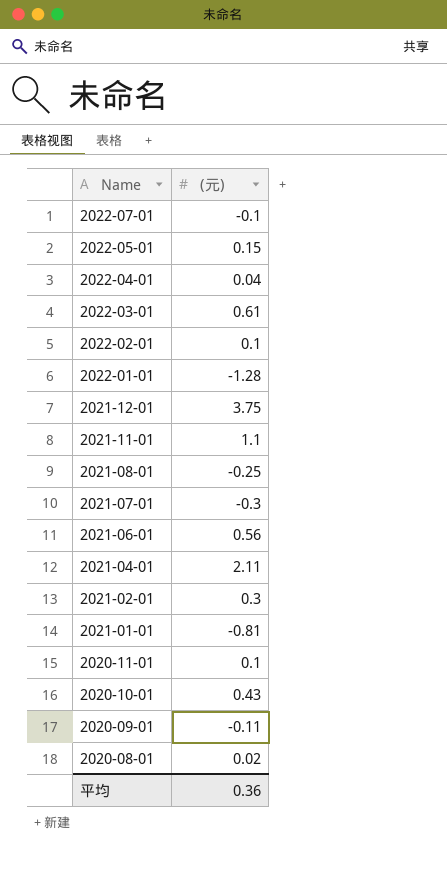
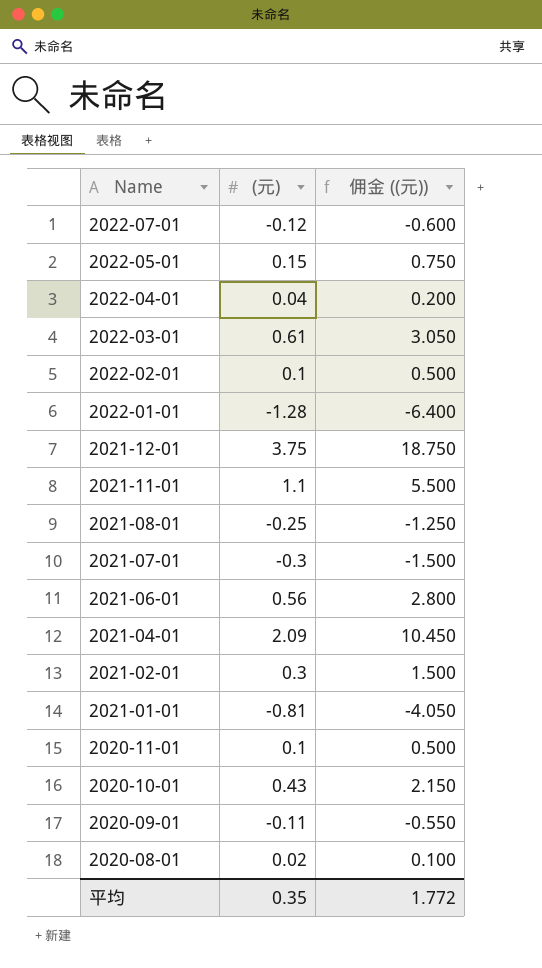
column 佣金 ((元)) | formula: none -> [(元)] * 5
2022-07-01 | (元): -0.1 -> -0.12
2021-04-01 | (元): 2.11 -> 2.09
平均 | (元): 0.36 -> 0.35

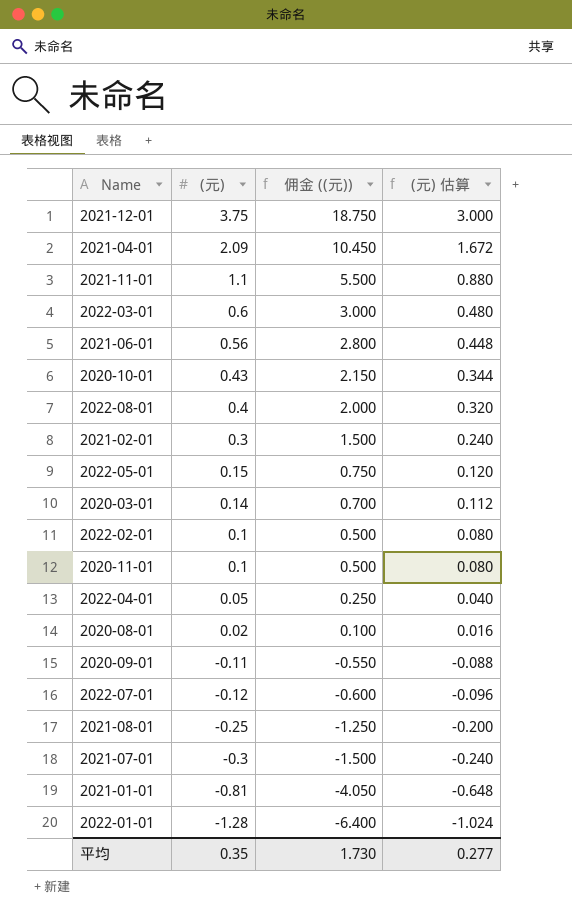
row order: Name descending -> (元) descending
column (元) 估算 | formula: none -> [(元)] * 0.8
2022-03-01 | (元): 0.61 -> 0.6
2022-03-01 | 佣金 ((元)): 3.050 -> 3.000
row 2022-08-01: none -> 0.4 | 2.000 | 0.320
row 2020-03-01: none -> 0.14 | 0.700 | 0.112
2022-04-01 | (元): 0.04 -> 0.05
2022-04-01 | 佣金 ((元)): 0.200 -> 0.250
平均 | 佣金 ((元)): 1.772 -> 1.730

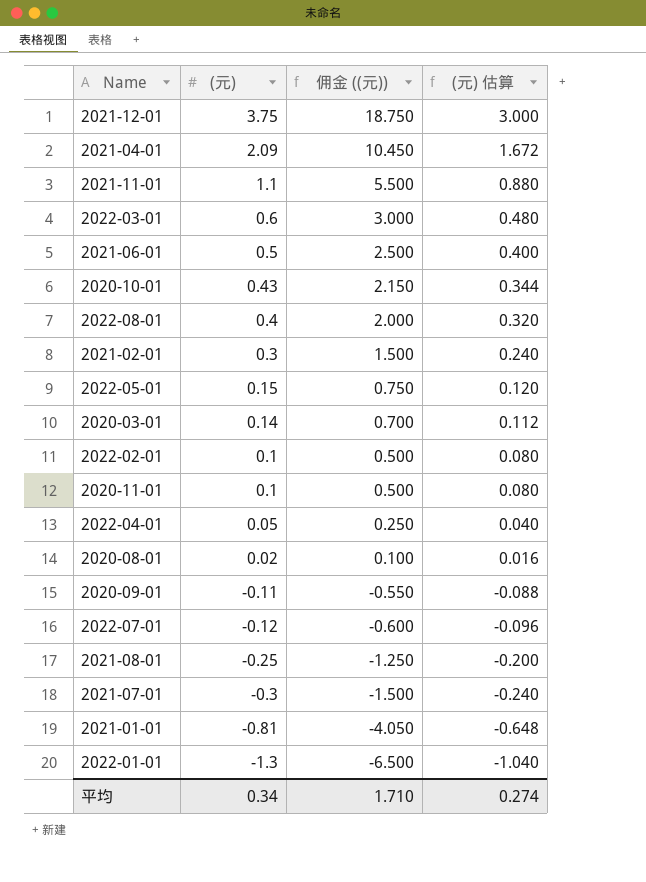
2021-06-01 | (元): 0.56 -> 0.5
2021-06-01 | 佣金 ((元)): 2.800 -> 2.500
2021-06-01 | (元) 估算: 0.448 -> 0.400
2022-01-01 | (元): -1.28 -> -1.3
2022-01-01 | 佣金 ((元)): -6.400 -> -6.500
2022-01-01 | (元) 估算: -1.024 -> -1.040
平均 | (元): 0.35 -> 0.34
平均 | 佣金 ((元)): 1.730 -> 1.710
平均 | (元) 估算: 0.277 -> 0.274

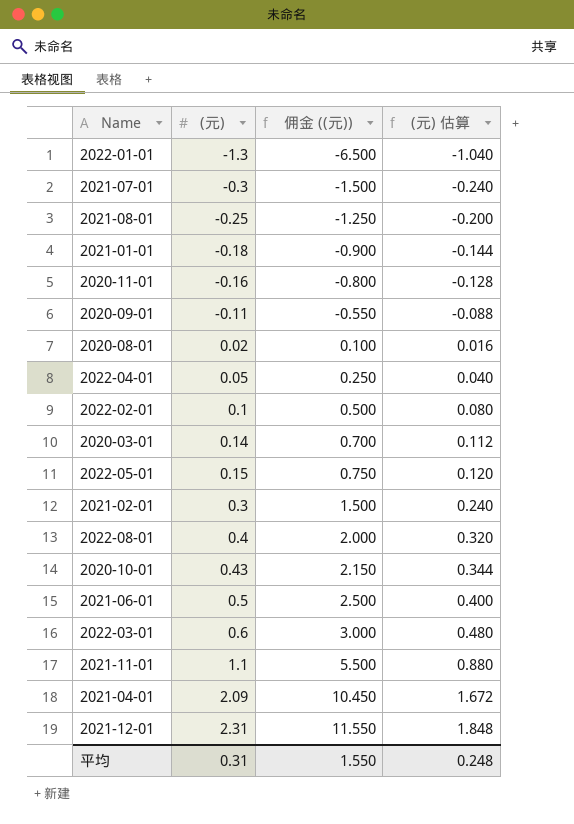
row order: (元) descending -> (元) ascending
row 2022-07-01: -0.12 | -0.600 | -0.096 -> none
2021-01-01 | (元): -0.81 -> -0.18
2021-01-01 | 佣金 ((元)): -4.050 -> -0.900
2021-01-01 | (元) 估算: -0.648 -> -0.144
2020-11-01 | (元): 0.1 -> -0.16
2020-11-01 | 佣金 ((元)): 0.500 -> -0.800
2020-11-01 | (元) 估算: 0.080 -> -0.128
2021-12-01 | (元): 3.75 -> 2.31
2021-12-01 | 佣金 ((元)): 18.750 -> 11.550
2021-12-01 | (元) 估算: 3.000 -> 1.848
平均 | (元): 0.34 -> 0.31
平均 | 佣金 ((元)): 1.710 -> 1.550
平均 | (元) 估算: 0.274 -> 0.248

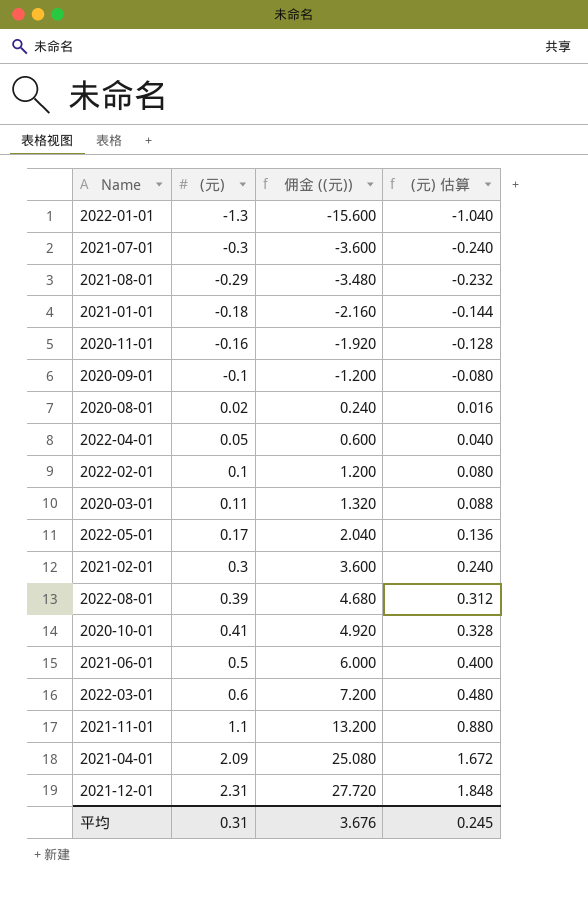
column 佣金 ((元)) | formula: [(元)] * 5 -> [(元)] * 12
2021-08-01 | (元): -0.25 -> -0.29
2021-08-01 | (元) 估算: -0.200 -> -0.232
2020-09-01 | (元): -0.11 -> -0.1
2020-09-01 | (元) 估算: -0.088 -> -0.080
2020-03-01 | (元): 0.14 -> 0.11
2020-03-01 | (元) 估算: 0.112 -> 0.088
2022-05-01 | (元): 0.15 -> 0.17
2022-05-01 | (元) 估算: 0.120 -> 0.136
2022-08-01 | (元): 0.4 -> 0.39
2022-08-01 | (元) 估算: 0.320 -> 0.312
2020-10-01 | (元): 0.43 -> 0.41
2020-10-01 | (元) 估算: 0.344 -> 0.328
平均 | 佣金 ((元)): 1.550 -> 3.676
平均 | (元) 估算: 0.248 -> 0.245

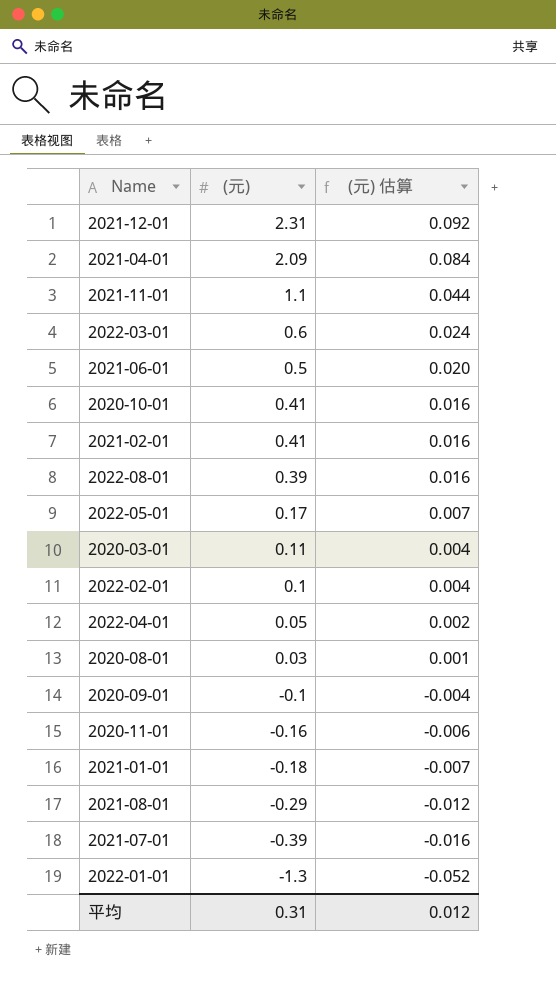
row order: (元) ascending -> (元) descending
column 佣金 ((元)) | formula: [(元)] * 12 -> none
column (元) 估算 | formula: [(元)] * 0.8 -> [(元)] * 0.04
2021-02-01 | (元): 0.3 -> 0.41
2020-08-01 | (元): 0.02 -> 0.03
2021-07-01 | (元): -0.3 -> -0.39
平均 | (元) 估算: 0.245 -> 0.012

